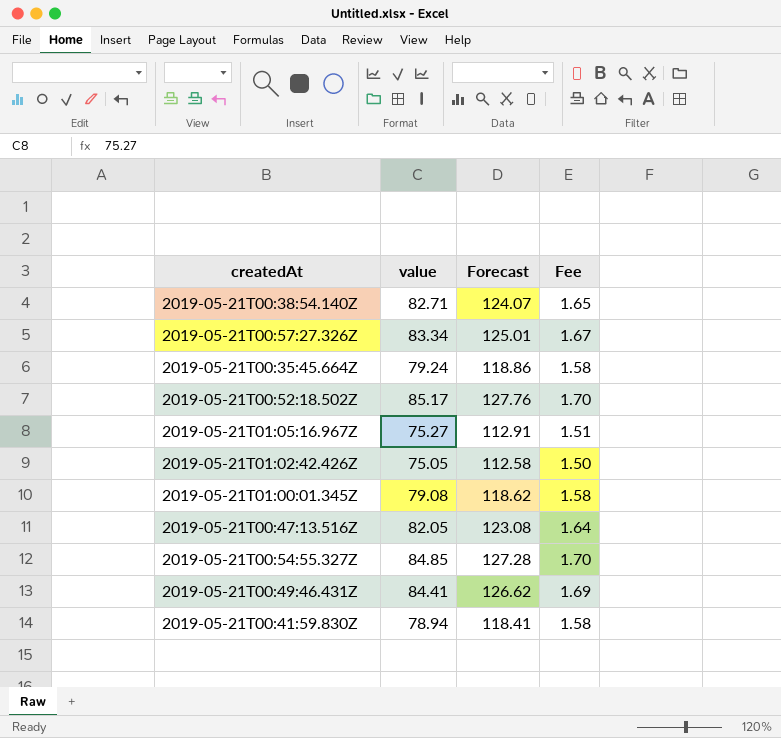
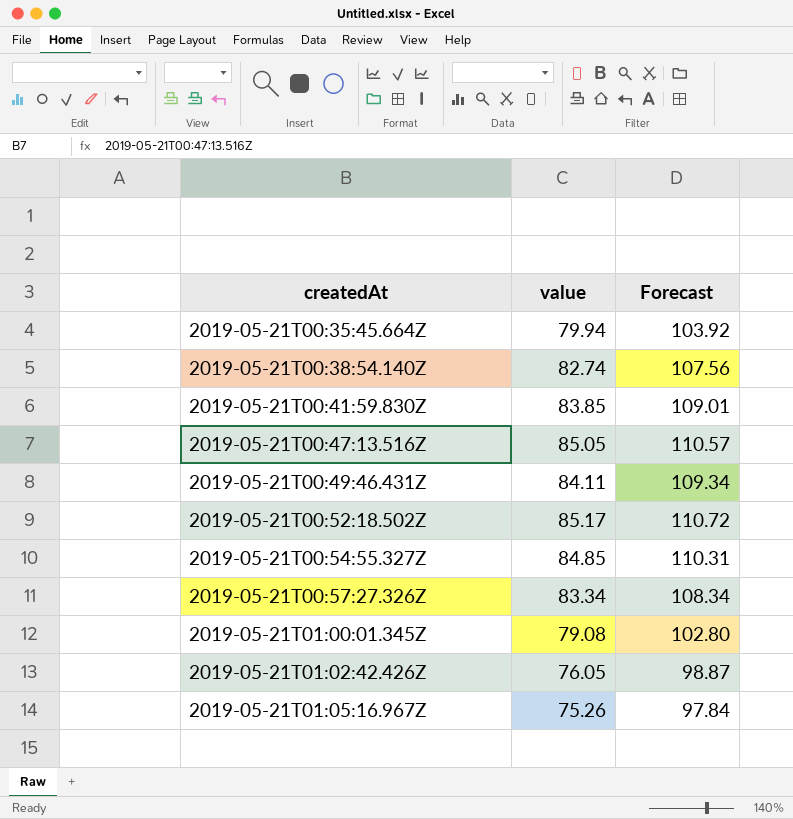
row order: none -> createdAt ascending
column Fee | formula: [value] * 0.02 -> none
column Forecast | formula: [value] * 1.5 -> [value] * 1.3
2019-05-21T00:35:45.664Z | value: 79.24 -> 79.94
2019-05-21T00:38:54.140Z | value: 82.71 -> 82.74
2019-05-21T00:41:59.830Z | value: 78.94 -> 83.85
2019-05-21T00:47:13.516Z | value: 82.05 -> 85.05
2019-05-21T00:49:46.431Z | value: 84.41 -> 84.11
2019-05-21T01:02:42.426Z | value: 75.05 -> 76.05
2019-05-21T01:05:16.967Z | value: 75.27 -> 75.26

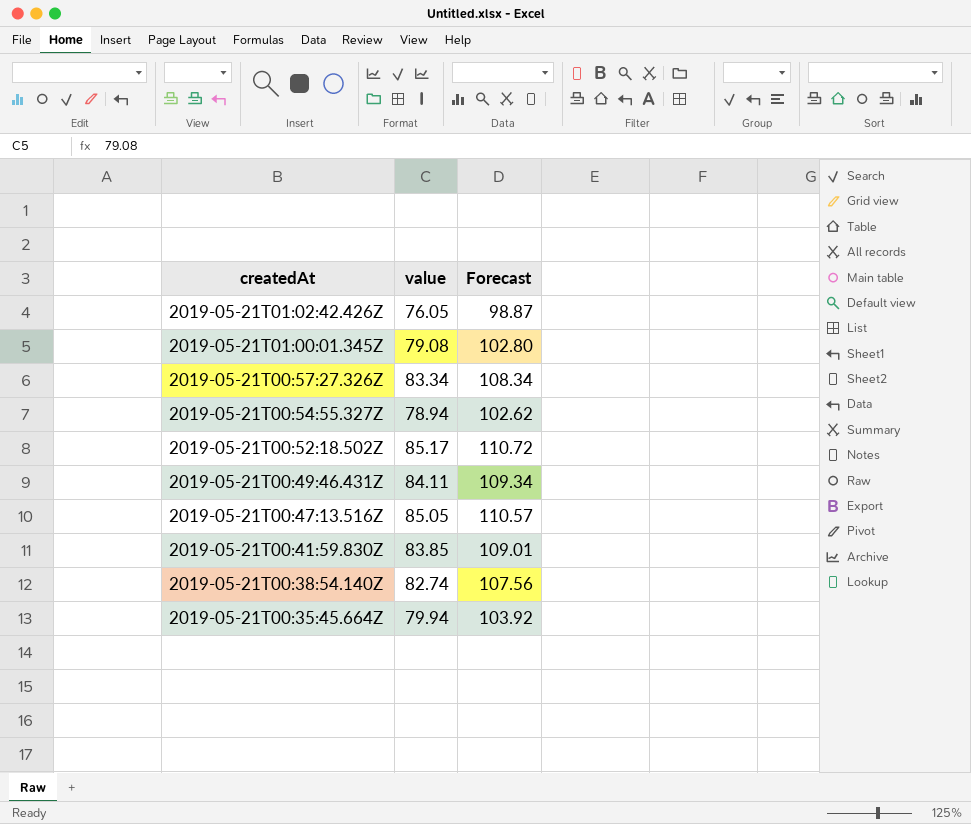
row order: createdAt ascending -> createdAt descending
row 2019-05-21T01:05:16.967Z: 75.26 | 97.84 -> none
2019-05-21T00:54:55.327Z | value: 84.85 -> 78.94
2019-05-21T00:54:55.327Z | Forecast: 110.31 -> 102.62

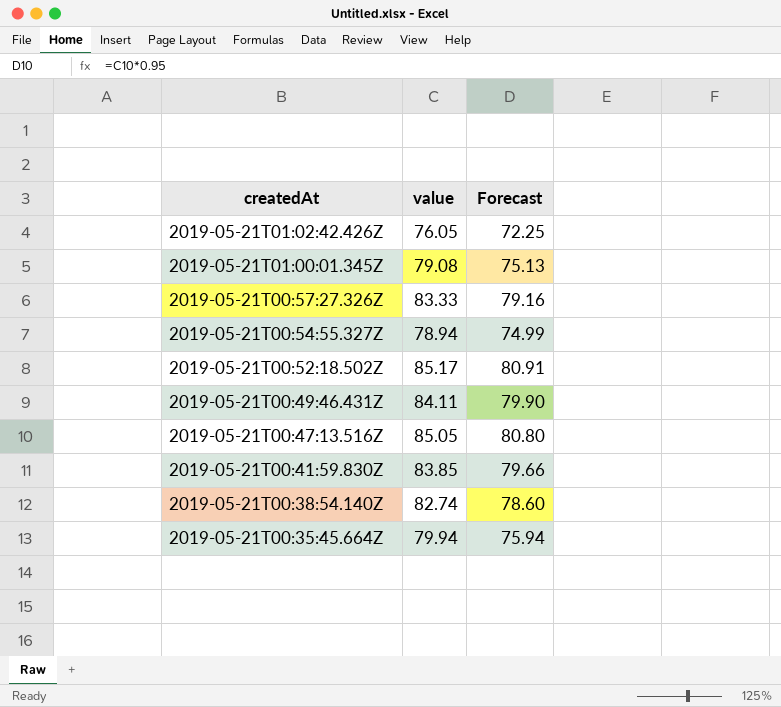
column Forecast | formula: [value] * 1.3 -> [value] * 0.95
2019-05-21T00:57:27.326Z | value: 83.34 -> 83.33

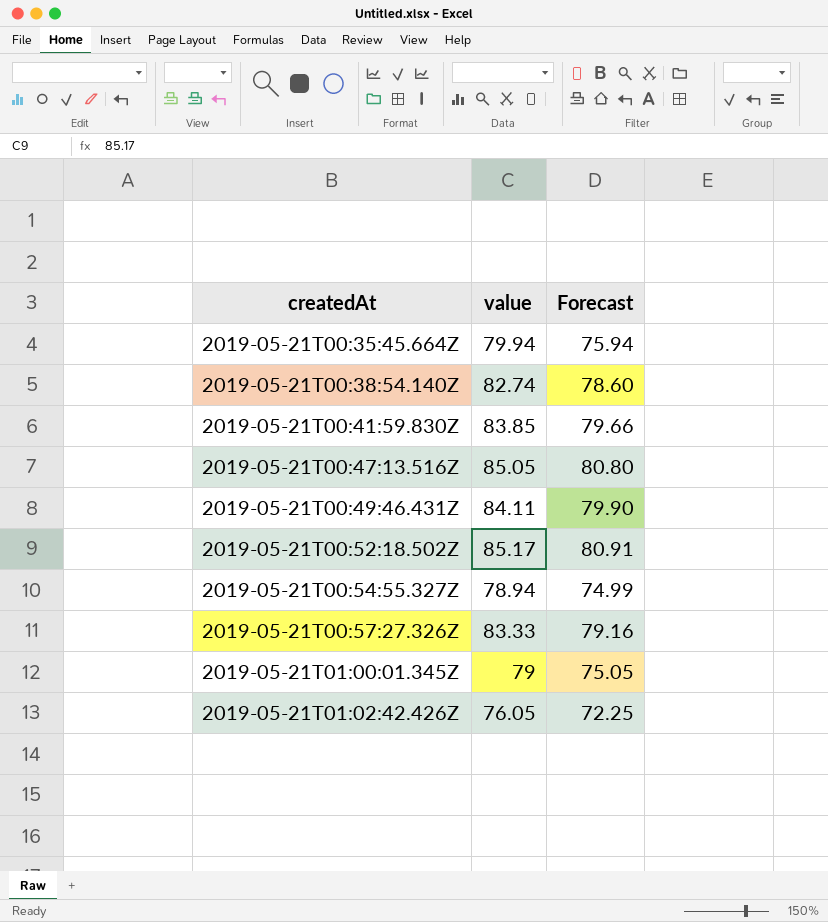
row order: createdAt descending -> createdAt ascending
2019-05-21T01:00:01.345Z | value: 79.08 -> 79
2019-05-21T01:00:01.345Z | Forecast: 75.13 -> 75.05

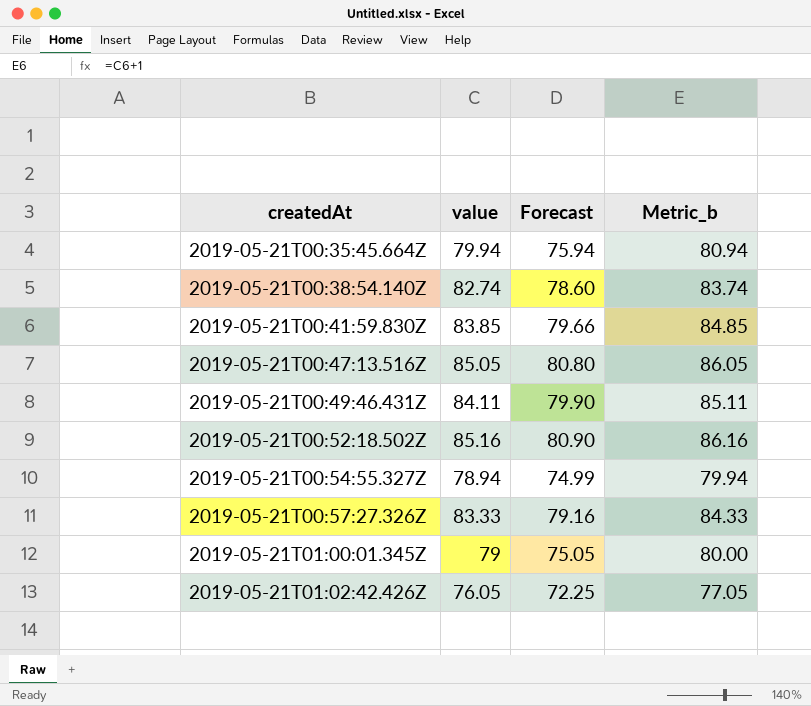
column Metric_b | formula: none -> [value] + 1
2019-05-21T00:52:18.502Z | value: 85.17 -> 85.16
2019-05-21T00:52:18.502Z | Forecast: 80.91 -> 80.90

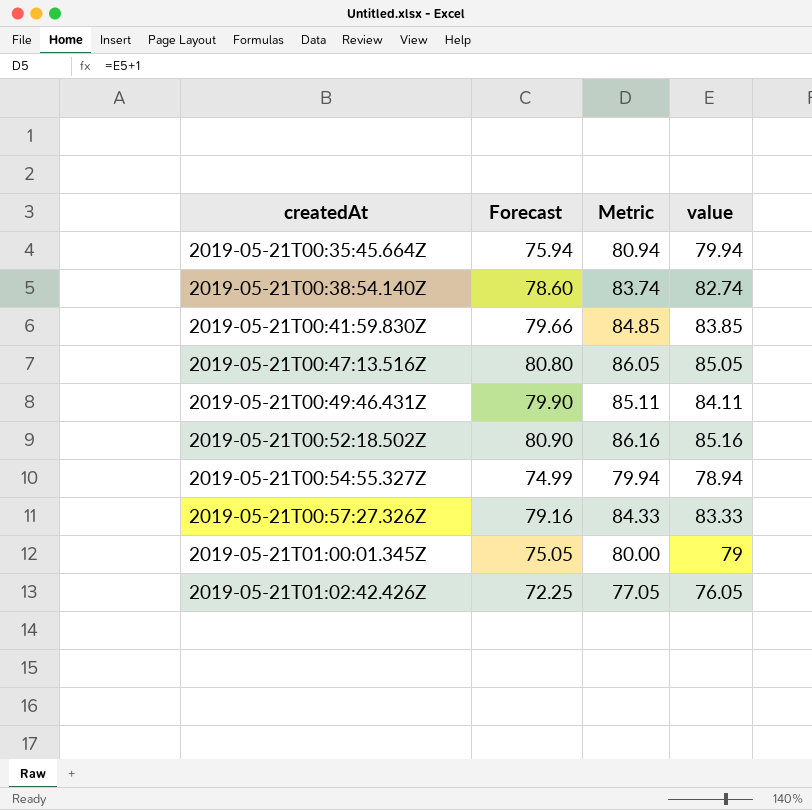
column name: Metric_b -> Metric
column value | position: 2 -> 4

